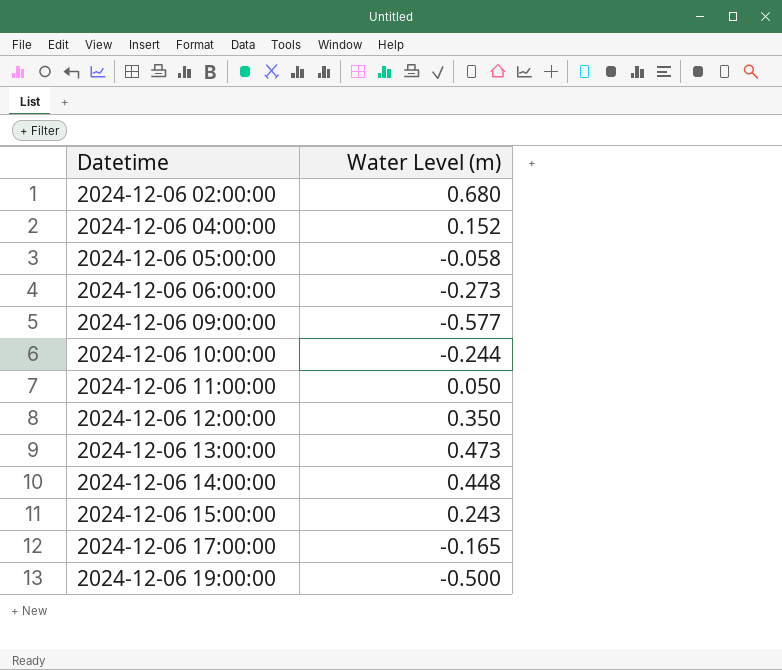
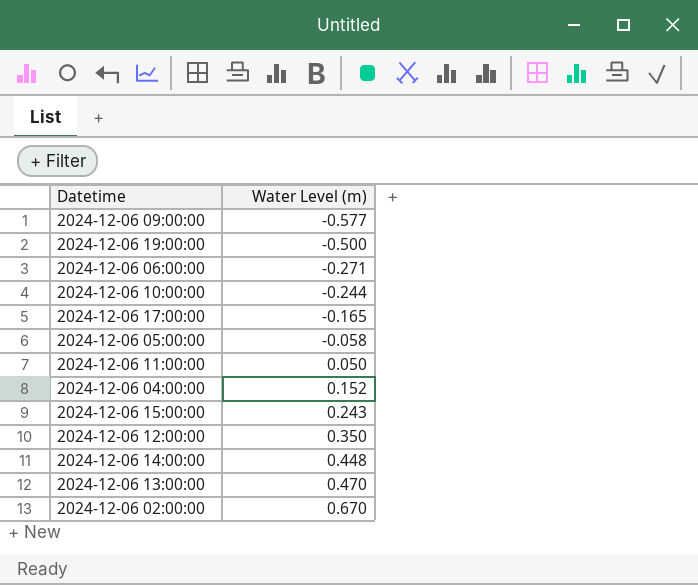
row order: Datetime ascending -> Water Level (m) ascending
2024-12-06 06:00:00 | Water Level (m): -0.273 -> -0.271
2024-12-06 13:00:00 | Water Level (m): 0.473 -> 0.470
2024-12-06 02:00:00 | Water Level (m): 0.680 -> 0.670

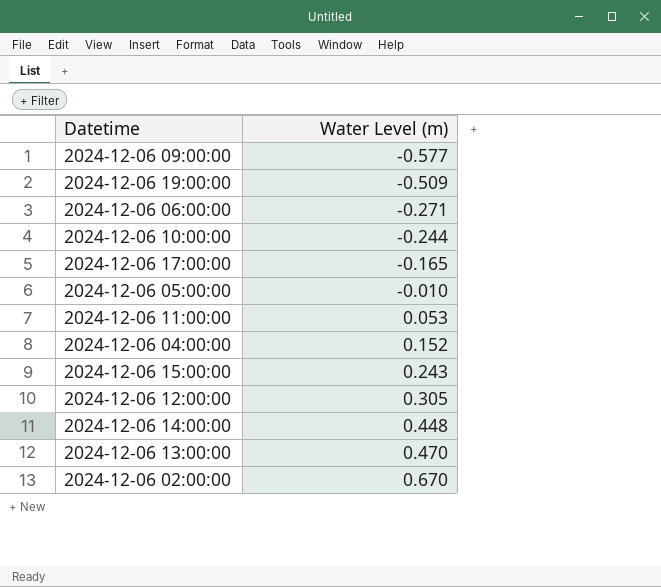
2024-12-06 19:00:00 | Water Level (m): -0.500 -> -0.509
2024-12-06 05:00:00 | Water Level (m): -0.058 -> -0.010
2024-12-06 11:00:00 | Water Level (m): 0.050 -> 0.053
2024-12-06 12:00:00 | Water Level (m): 0.350 -> 0.305

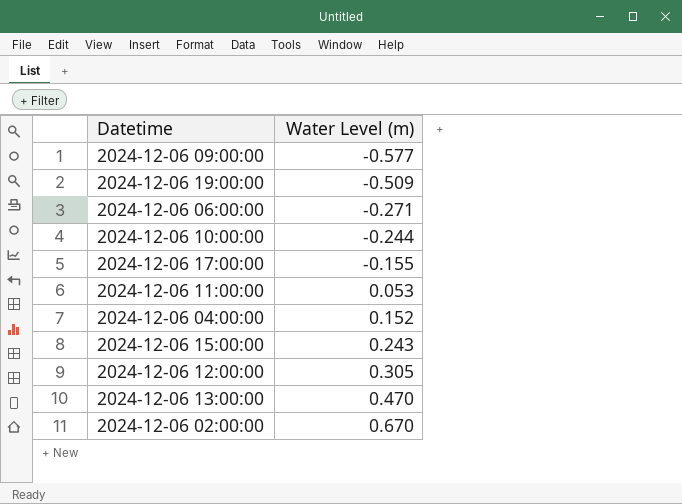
row 2024-12-06 05:00:00: -0.010 -> none
row 2024-12-06 14:00:00: 0.448 -> none
2024-12-06 17:00:00 | Water Level (m): -0.165 -> -0.155

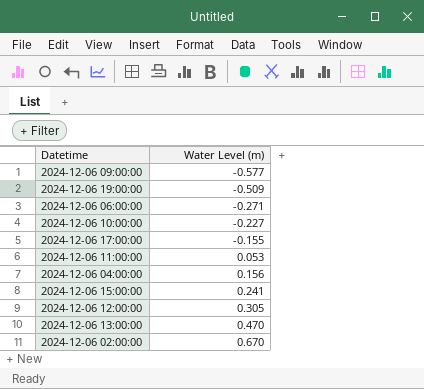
2024-12-06 10:00:00 | Water Level (m): -0.244 -> -0.227
2024-12-06 04:00:00 | Water Level (m): 0.152 -> 0.156
2024-12-06 15:00:00 | Water Level (m): 0.243 -> 0.241

